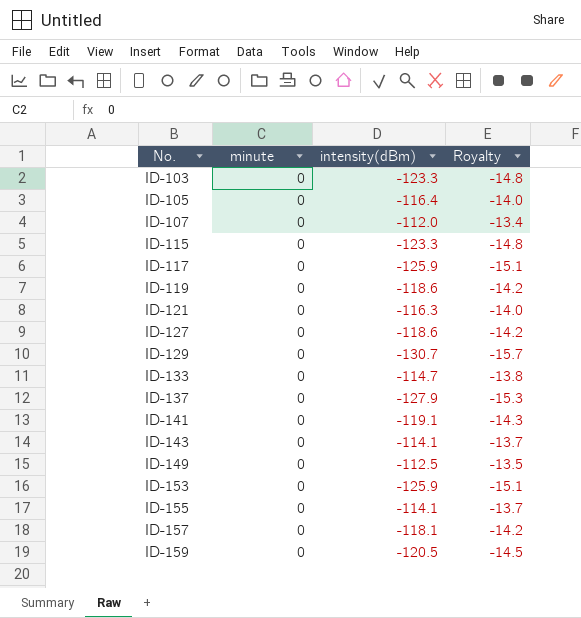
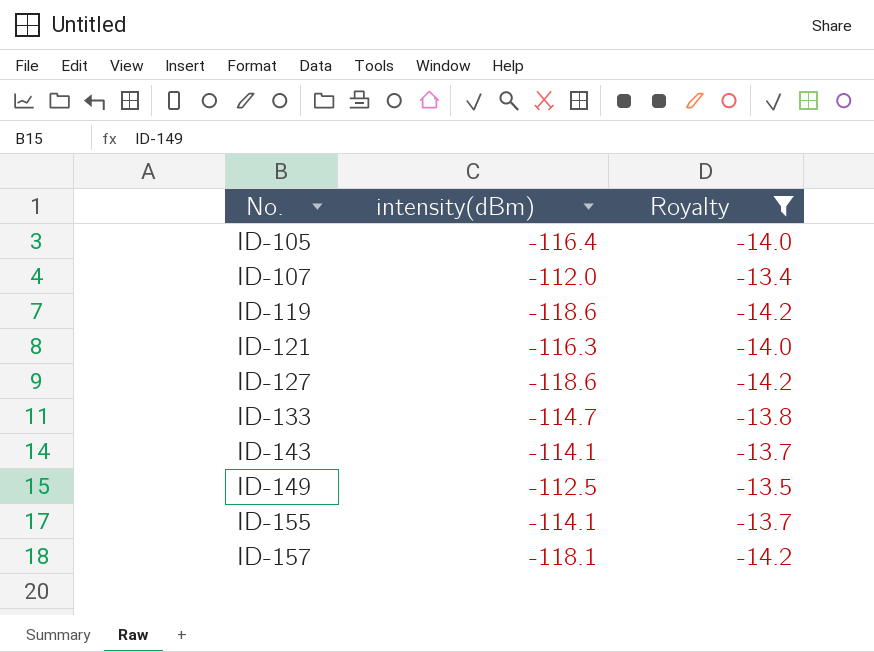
filter: none -> Royalty >= -14.2
column minute | position: 2 -> none

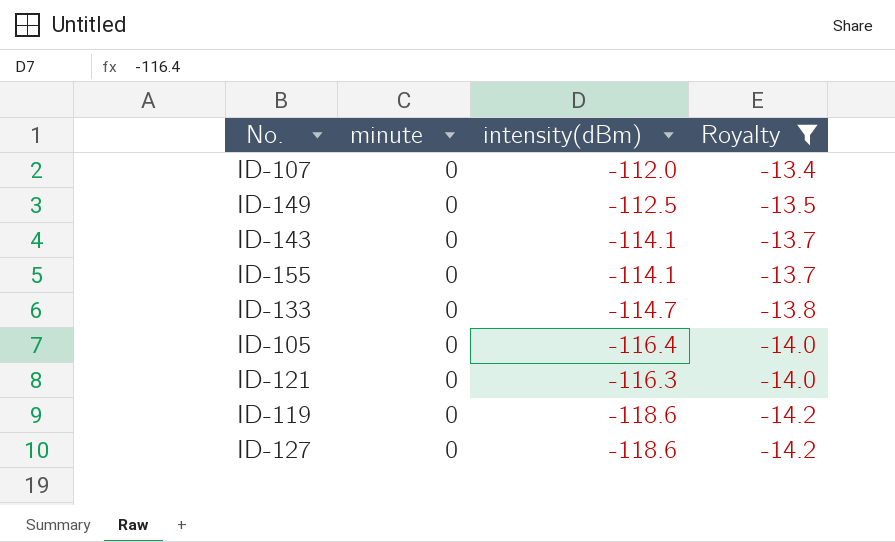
row order: No. ascending -> Royalty descending
column minute | position: none -> 2
row ID-157: -118.1 | -14.2 -> none

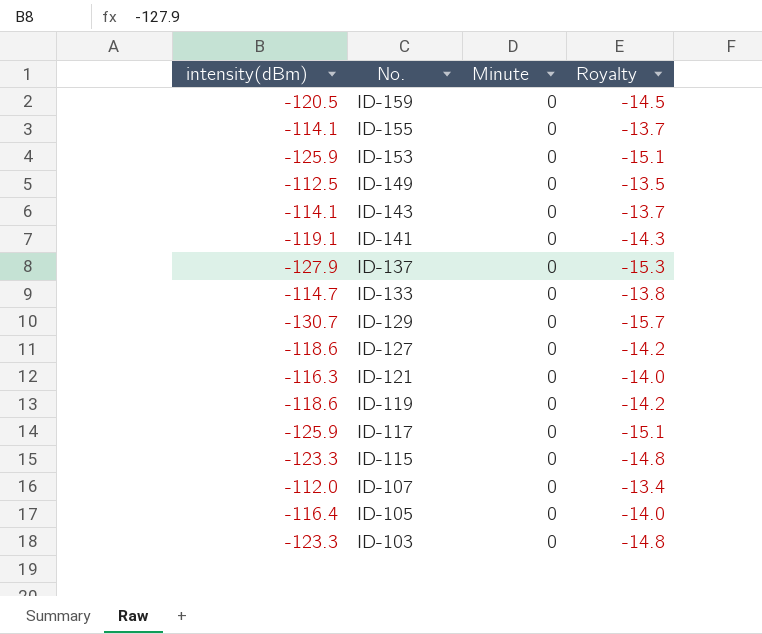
filter: Royalty >= -14.2 -> none
row order: Royalty descending -> No. descending
column intensity(dBm) | position: 3 -> 1
column name: minute -> Minute

